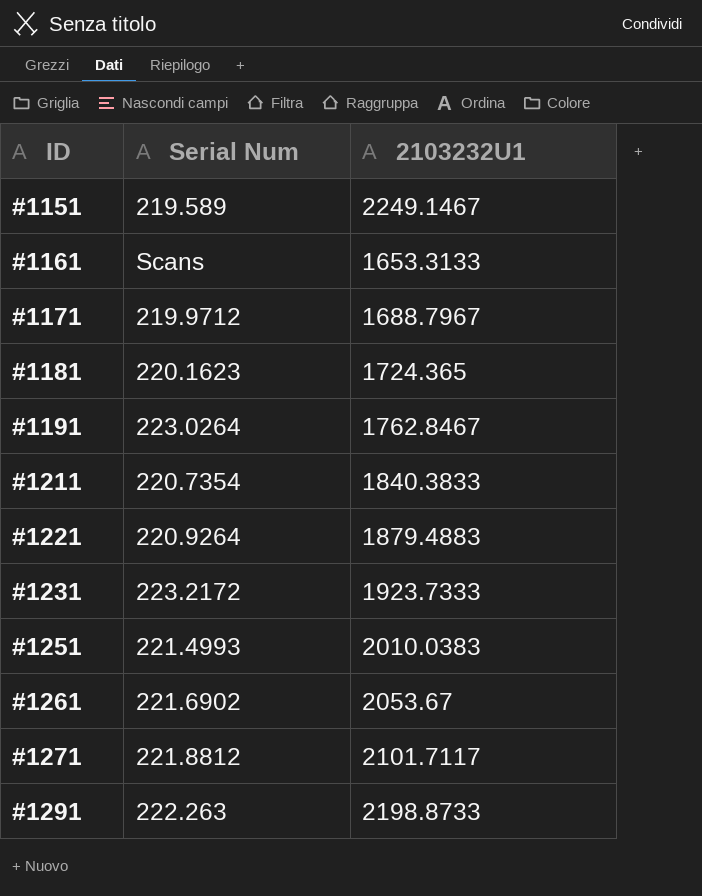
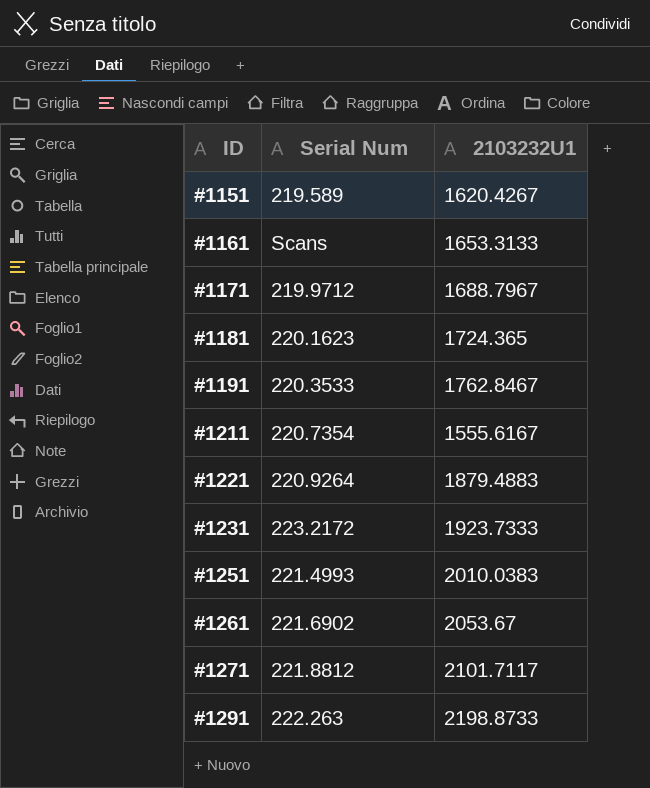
#1151 | 2103232U1: 2249.1467 -> 1620.4267
#1191 | Serial Num: 223.0264 -> 220.3533
#1211 | 2103232U1: 1840.3833 -> 1555.6167

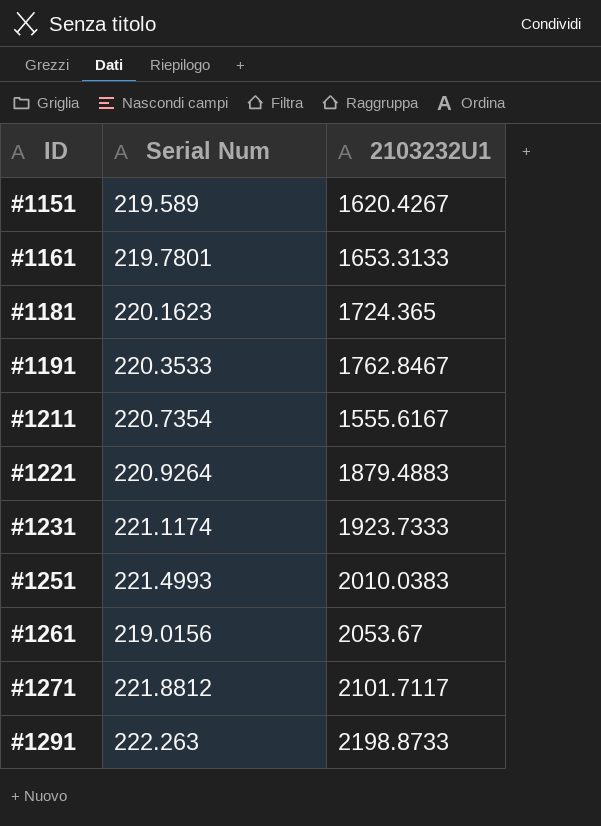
row #1171: 219.9712 | 1688.7967 -> none
#1161 | Serial Num: Scans -> 219.7801
#1231 | Serial Num: 223.2172 -> 221.1174
#1261 | Serial Num: 221.6902 -> 219.0156

